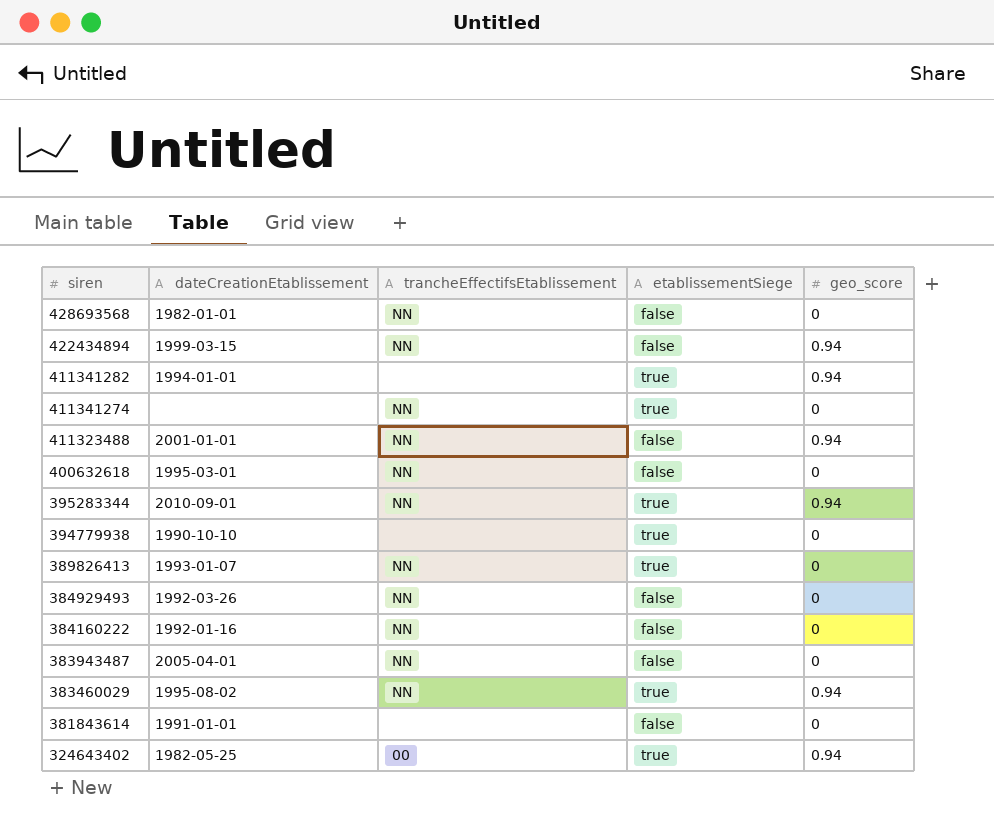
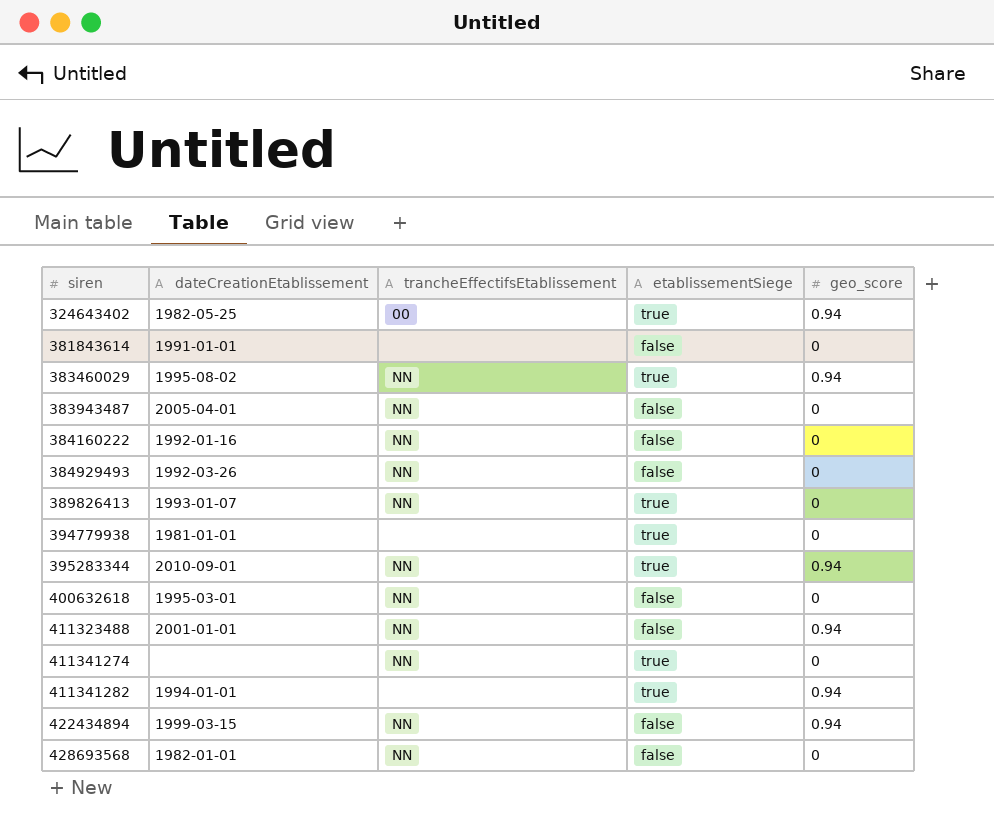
row order: siren descending -> siren ascending
394779938 | dateCreationEtablissement: 1990-10-10 -> 1981-01-01

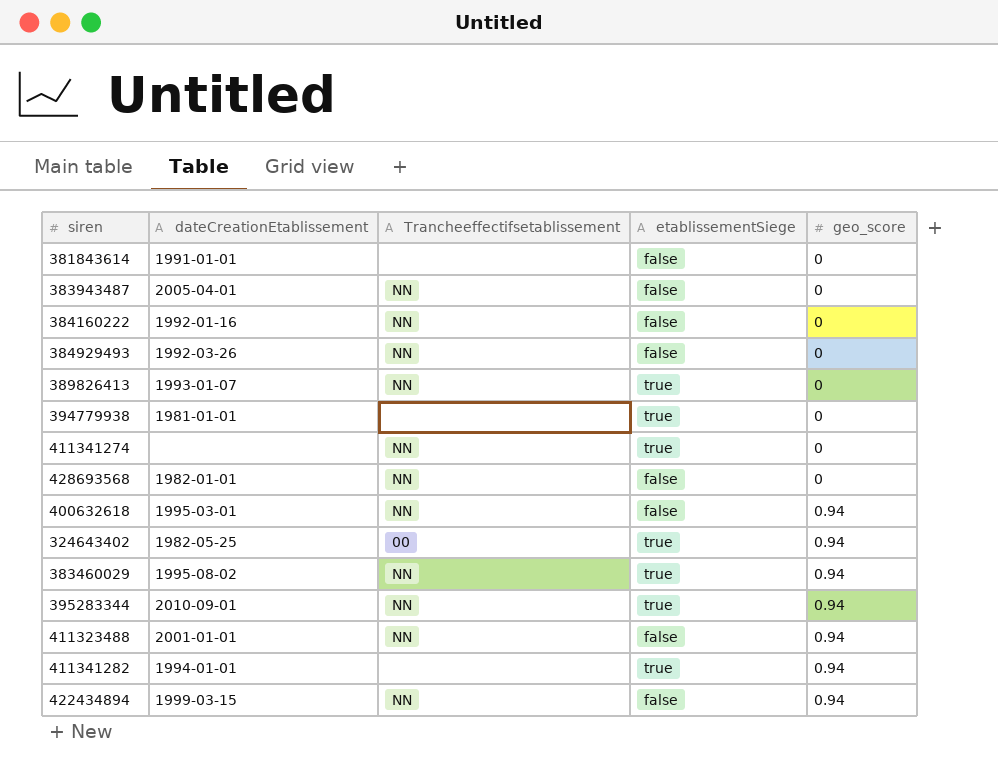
row order: siren ascending -> geo_score ascending
column name: trancheEffectifsEtablissement -> Trancheeffectifsetablissement
400632618 | geo_score: 0 -> 0.94

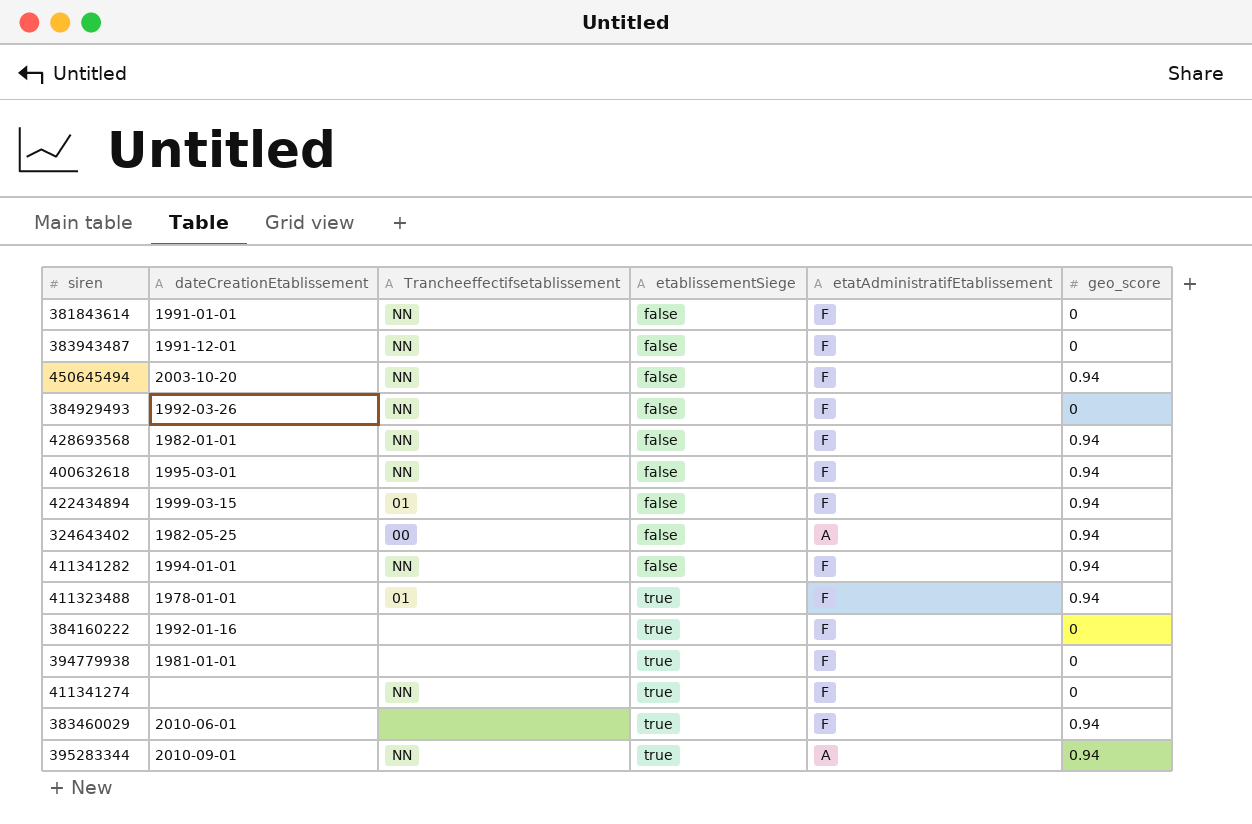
row order: geo_score ascending -> etablissementSiege ascending
column etatAdministratifEtablissement | position: none -> 5
row 389826413: 1993-01-07 | NN | true | 0 -> none
381843614 | Trancheeffectifsetablissement: none -> NN
383943487 | dateCreationEtablissement: 2005-04-01 -> 1991-12-01
row 450645494: none -> 2003-10-20 | NN | false | F | 0.94
428693568 | geo_score: 0 -> 0.94
422434894 | Trancheeffectifsetablissement: NN -> 01
324643402 | etablissementSiege: true -> false
411341282 | Trancheeffectifsetablissement: none -> NN
411341282 | etablissementSiege: true -> false
411323488 | dateCreationEtablissement: 2001-01-01 -> 1978-01-01
411323488 | Trancheeffectifsetablissement: NN -> 01
411323488 | etablissementSiege: false -> true
384160222 | Trancheeffectifsetablissement: NN -> none
384160222 | etablissementSiege: false -> true
383460029 | dateCreationEtablissement: 1995-08-02 -> 2010-06-01
383460029 | Trancheeffectifsetablissement: NN -> none

